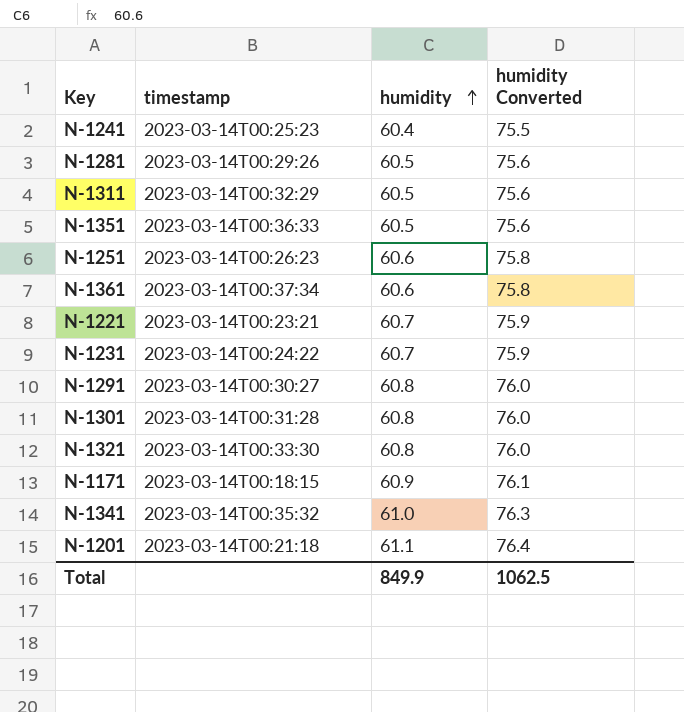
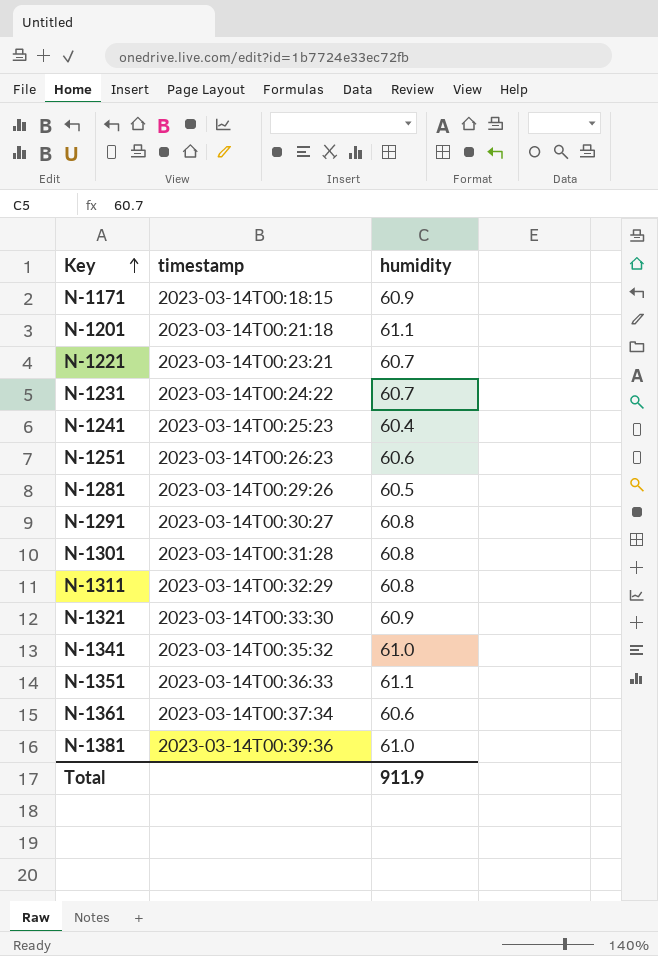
row order: humidity ascending -> Key ascending
column humidity Converted | formula: [humidity] * 1.25 -> none
N-1311 | humidity: 60.5 -> 60.8
N-1321 | humidity: 60.8 -> 60.9
N-1351 | humidity: 60.5 -> 61.1
row N-1381: none -> 2023-03-14T00:39:36 | 61.0
Total | humidity: 849.9 -> 911.9

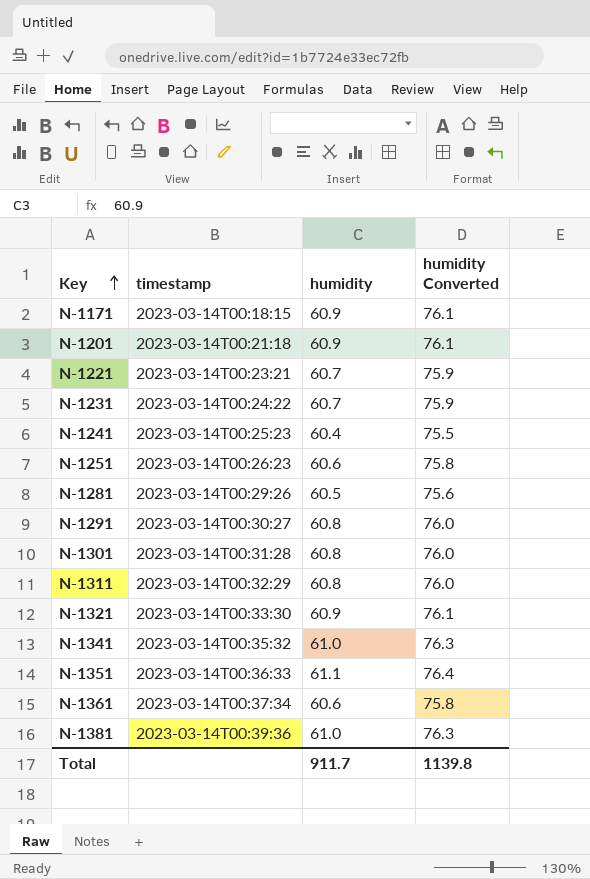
column humidity Converted | formula: none -> [humidity] * 1.25
N-1201 | humidity: 61.1 -> 60.9
Total | humidity: 911.9 -> 911.7

